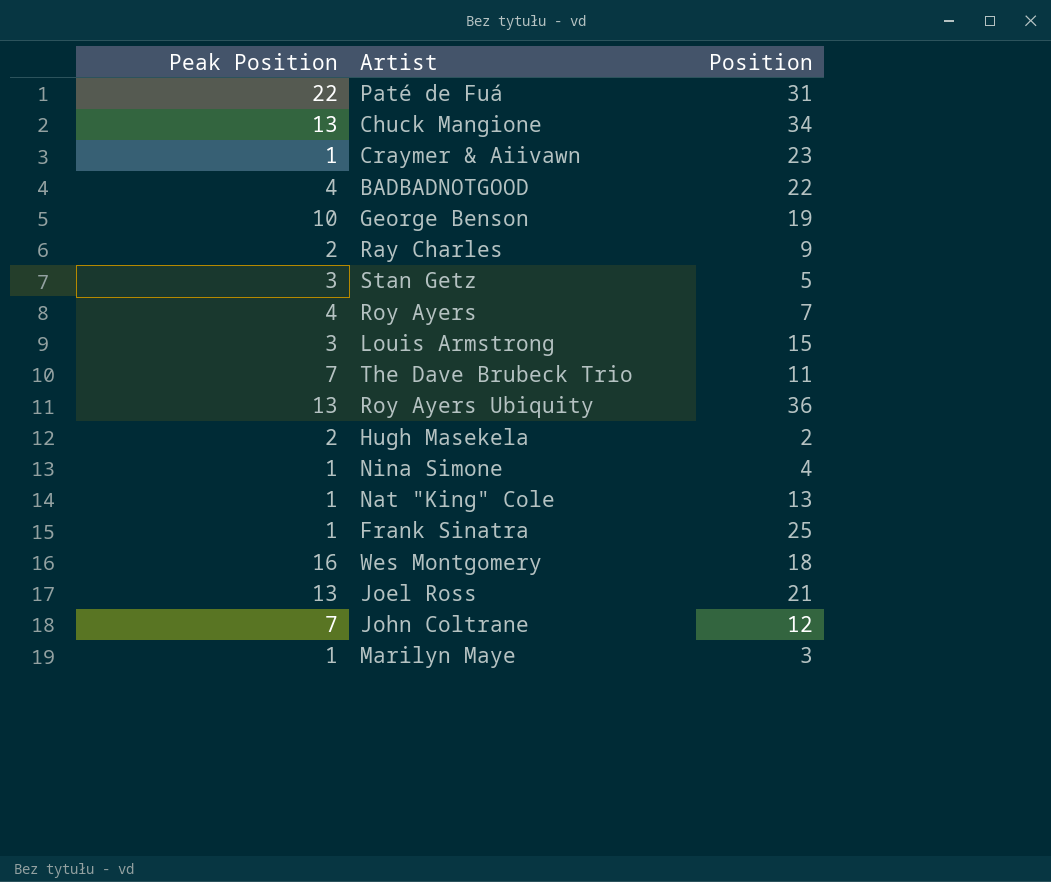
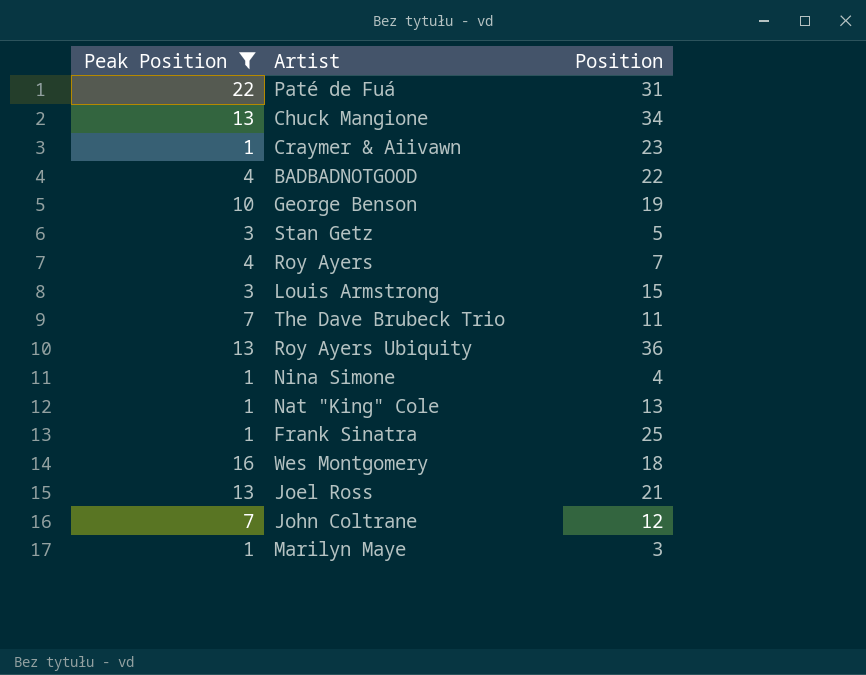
filter: none -> Peak Position != 2

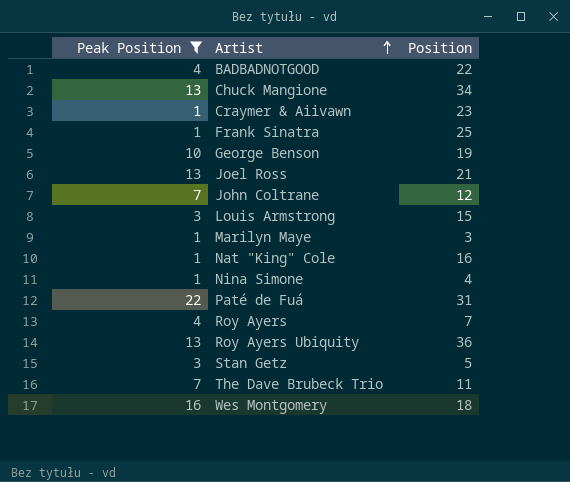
row order: none -> Artist ascending
Nat "King" Cole | Position: 13 -> 16

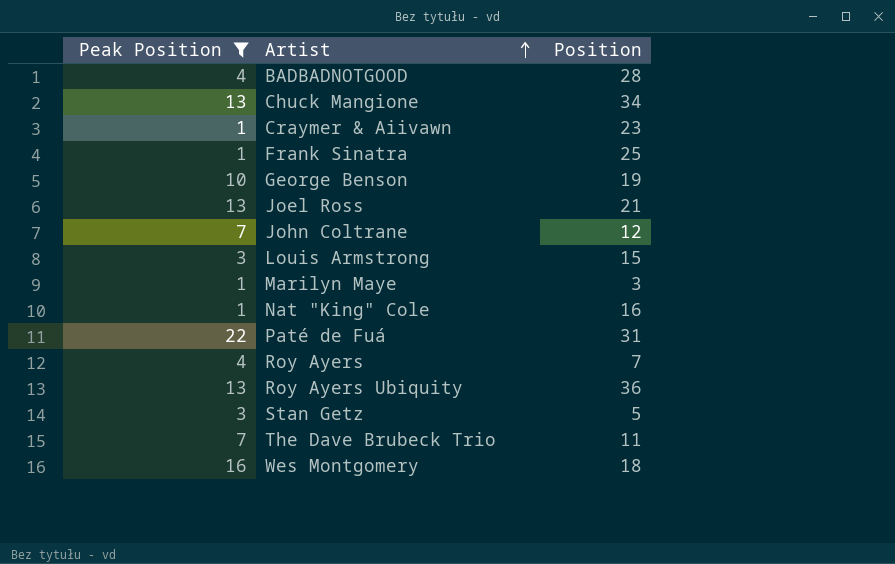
row Nina Simone: 1 | 4 -> none
BADBADNOTGOOD | Position: 22 -> 28

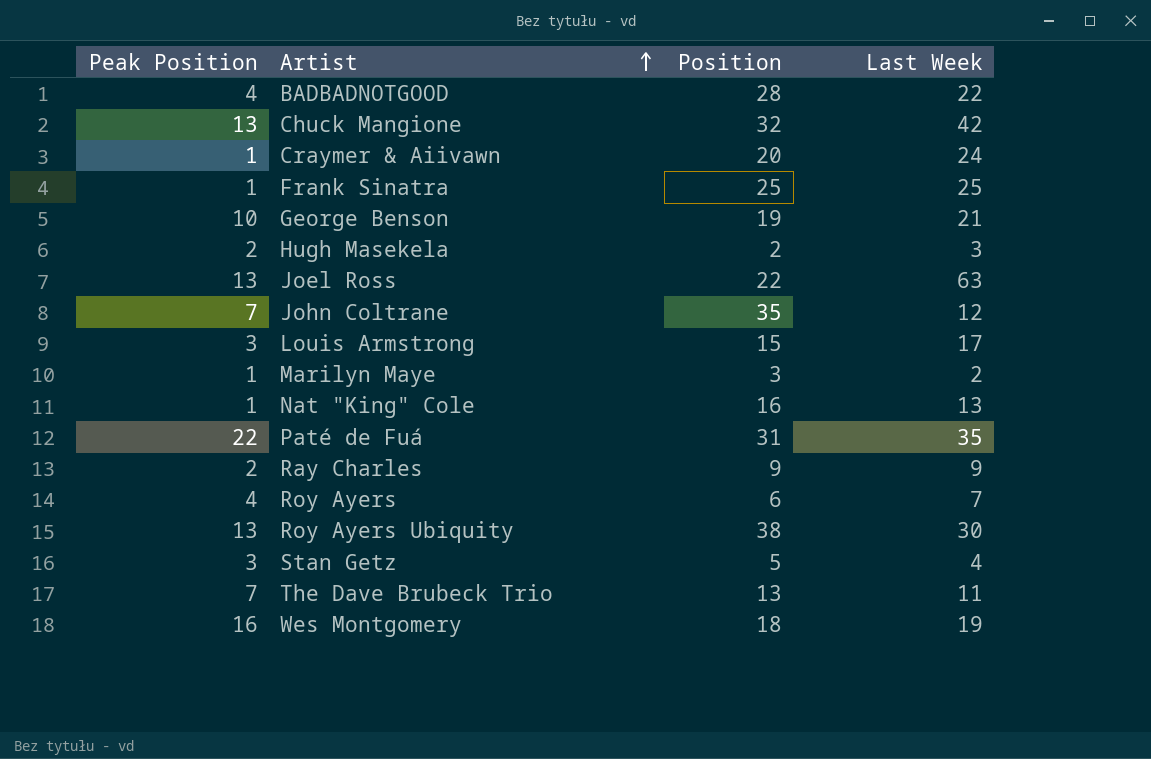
filter: Peak Position != 2 -> none
column Last Week | position: none -> 4
Chuck Mangione | Position: 34 -> 32
Craymer & Aiivawn | Position: 23 -> 20
Joel Ross | Position: 21 -> 22
John Coltrane | Position: 12 -> 35
Roy Ayers | Position: 7 -> 6
Roy Ayers Ubiquity | Position: 36 -> 38
The Dave Brubeck Trio | Position: 11 -> 13

